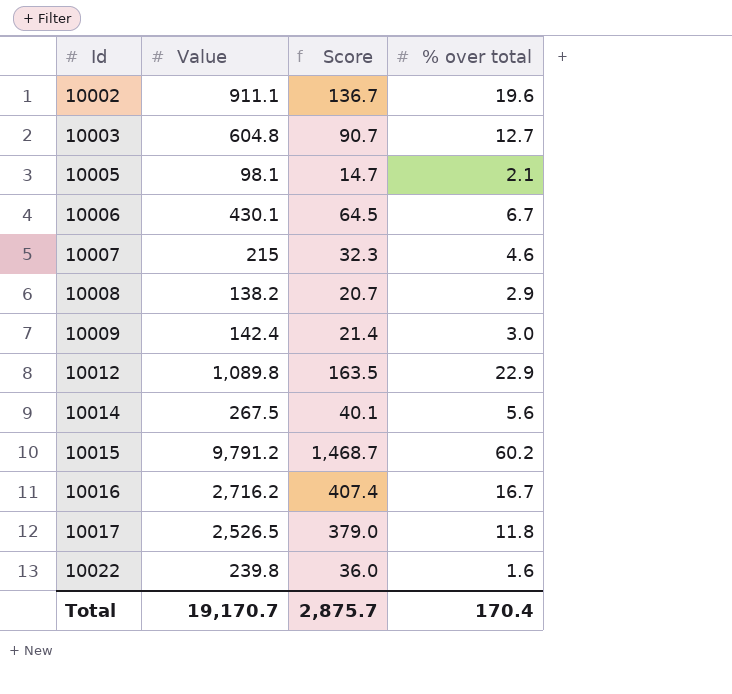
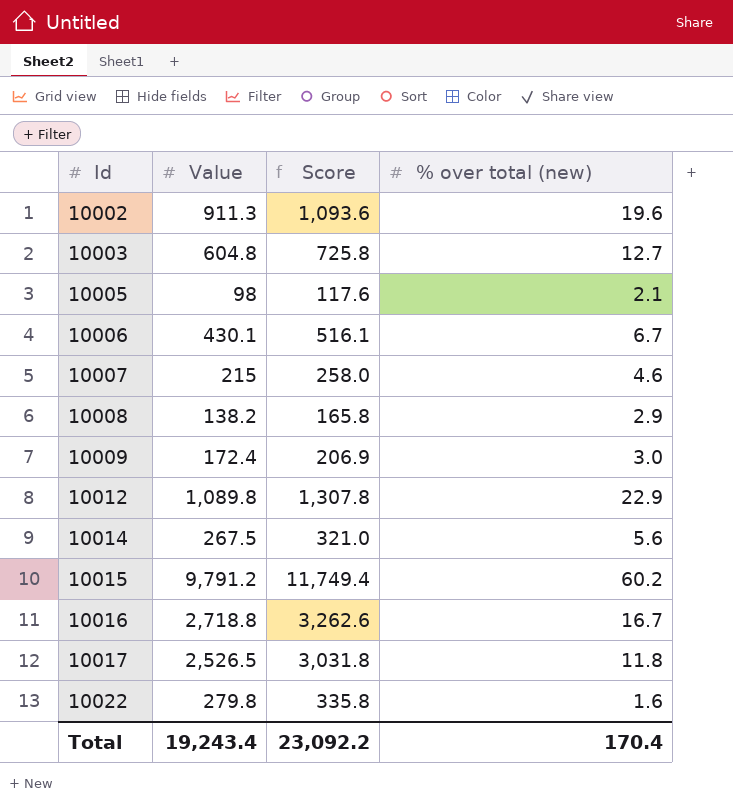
column Score | formula: [Value] * 0.15 -> [Value] * 1.2
column name: % over total -> % over total (new)
10002 | Value: 911.1 -> 911.3
10005 | Value: 98.1 -> 98
10009 | Value: 142.4 -> 172.4
10016 | Value: 2,716.2 -> 2,718.8
10022 | Value: 239.8 -> 279.8
Total | Value: 19,170.7 -> 19,243.4
Total | Score: 2,875.7 -> 23,092.2

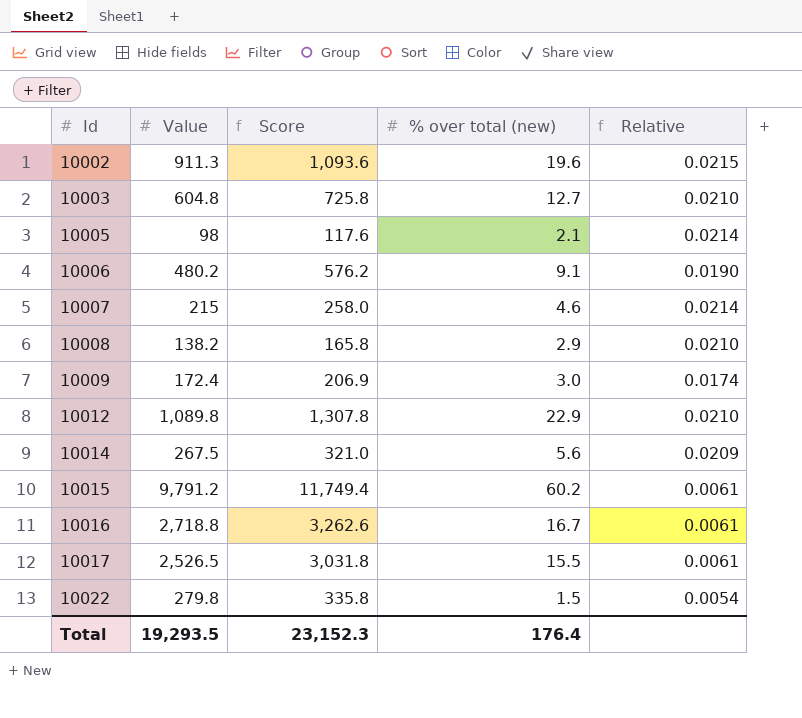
column Relative | formula: none -> [% over total (new)] / [Value]
10006 | Value: 430.1 -> 480.2
10006 | Score: 516.1 -> 576.2
10006 | % over total (new): 6.7 -> 9.1
10017 | % over total (new): 11.8 -> 15.5
10022 | % over total (new): 1.6 -> 1.5
Total | Value: 19,243.4 -> 19,293.5
Total | Score: 23,092.2 -> 23,152.3
Total | % over total (new): 170.4 -> 176.4

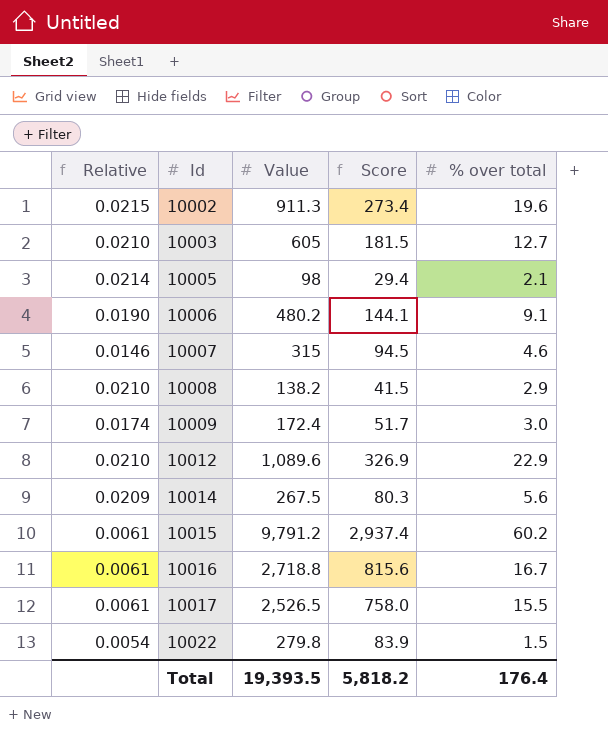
column Relative | position: 5 -> 1
column Score | formula: [Value] * 1.2 -> [Value] * 0.3
column name: % over total (new) -> % over total
10003 | Value: 604.8 -> 605
10007 | Relative: 0.0214 -> 0.0146
10007 | Value: 215 -> 315
10012 | Value: 1,089.8 -> 1,089.6
Total | Value: 19,293.5 -> 19,393.5
Total | Score: 23,152.3 -> 5,818.2

